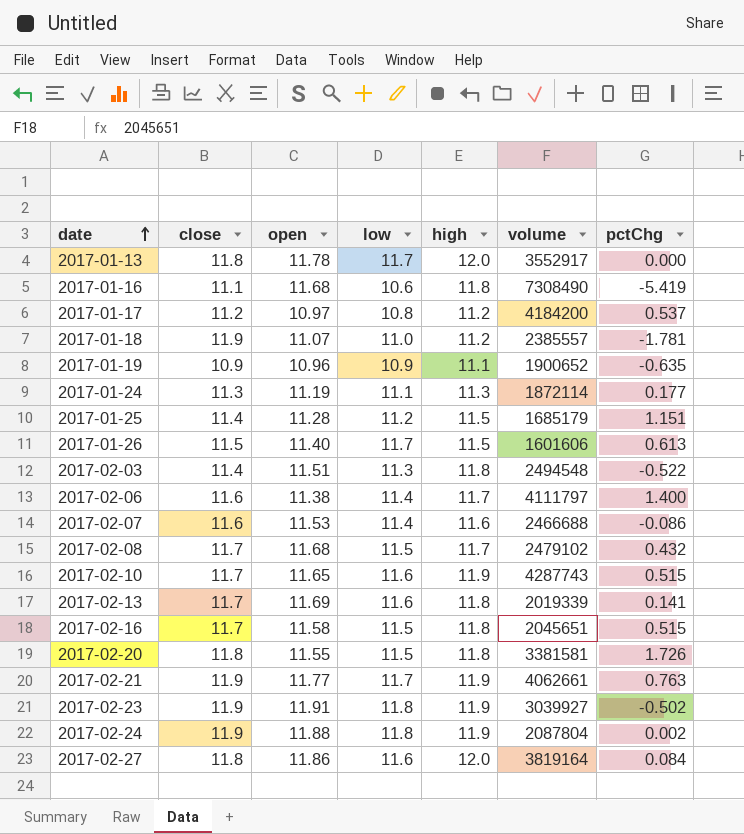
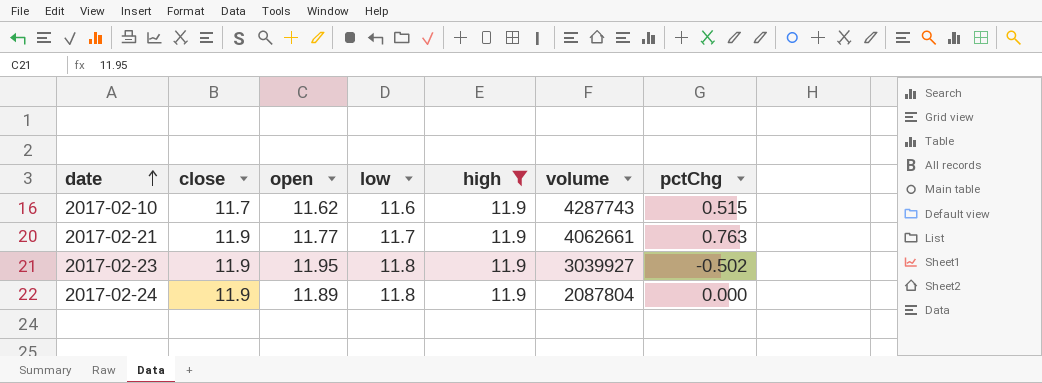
filter: none -> high = 11.9
2017-02-10 | open: 11.65 -> 11.62
2017-02-23 | open: 11.91 -> 11.95
2017-02-24 | open: 11.88 -> 11.89
2017-02-24 | pctChg: 0.002 -> 0.000

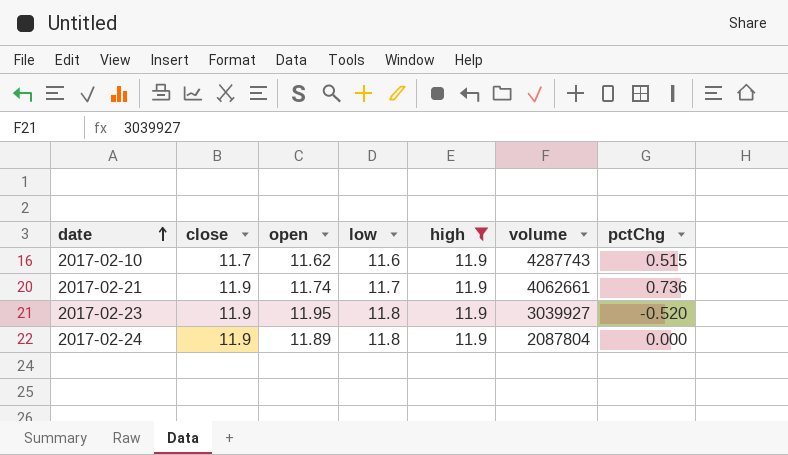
2017-02-21 | open: 11.77 -> 11.74
2017-02-21 | pctChg: 0.763 -> 0.736
2017-02-23 | pctChg: -0.502 -> -0.520

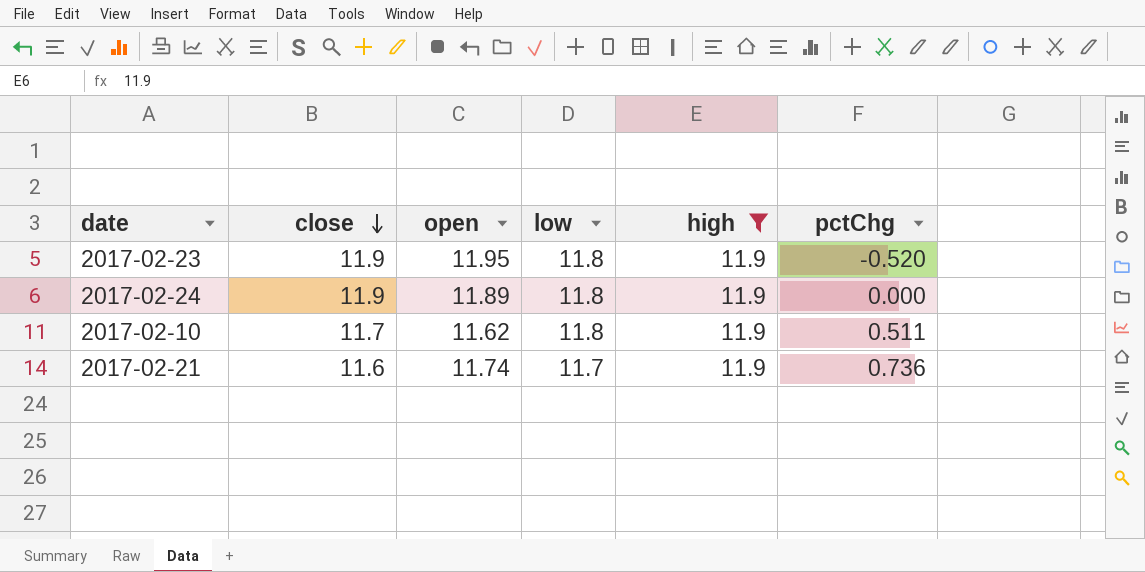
row order: date ascending -> close descending
column volume | position: 6 -> none
2017-02-10 | low: 11.6 -> 11.8
2017-02-10 | pctChg: 0.515 -> 0.511
2017-02-21 | close: 11.9 -> 11.6

